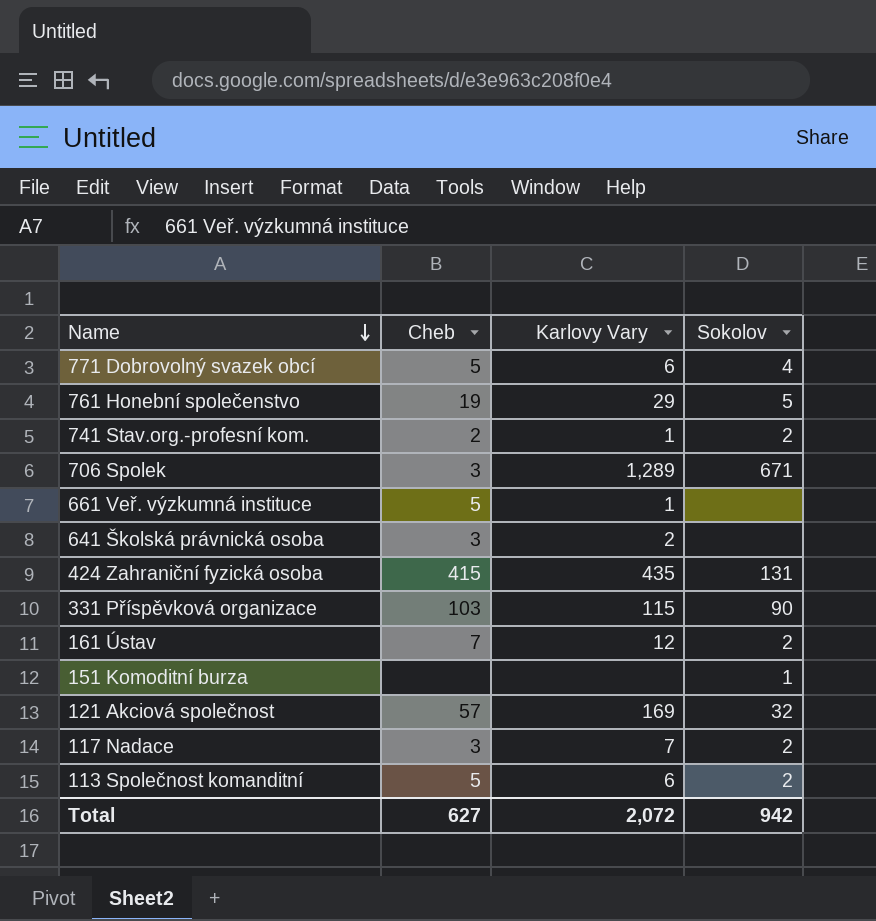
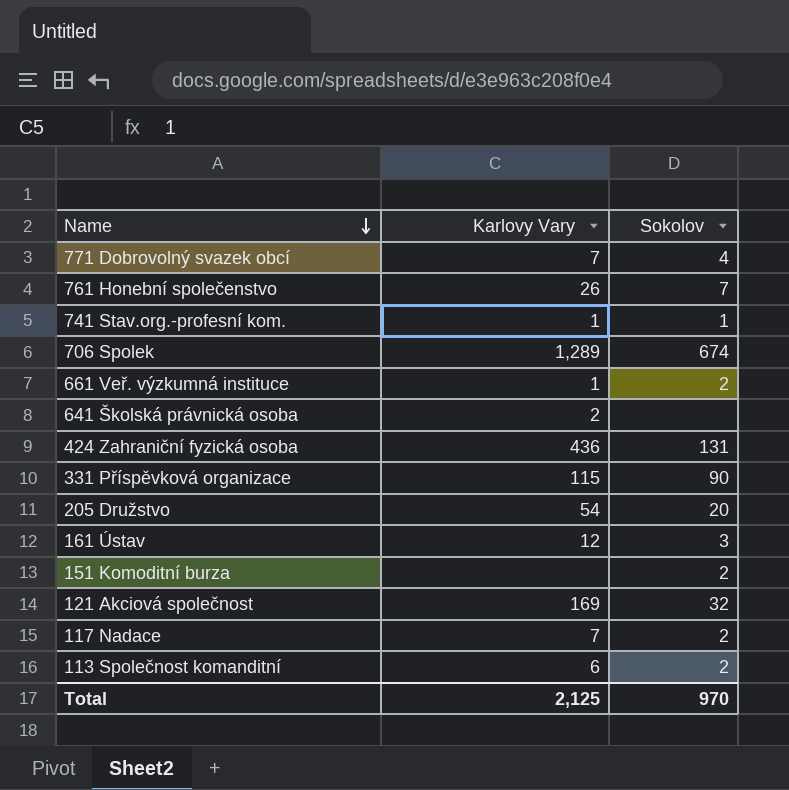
column Cheb | position: 2 -> none
771 Dobrovolný svazek obcí | Karlovy Vary: 6 -> 7
761 Honební společenstvo | Karlovy Vary: 29 -> 26
761 Honební společenstvo | Sokolov: 5 -> 7
741 Stav.org.-profesní kom. | Sokolov: 2 -> 1
706 Spolek | Sokolov: 671 -> 674
661 Veř. výzkumná instituce | Sokolov: none -> 2
424 Zahraniční fyzická osoba | Karlovy Vary: 435 -> 436
row 205 Družstvo: none -> 54 | 20
161 Ústav | Sokolov: 2 -> 3
151 Komoditní burza | Sokolov: 1 -> 2
Total | Karlovy Vary: 2,072 -> 2,125
Total | Sokolov: 942 -> 970

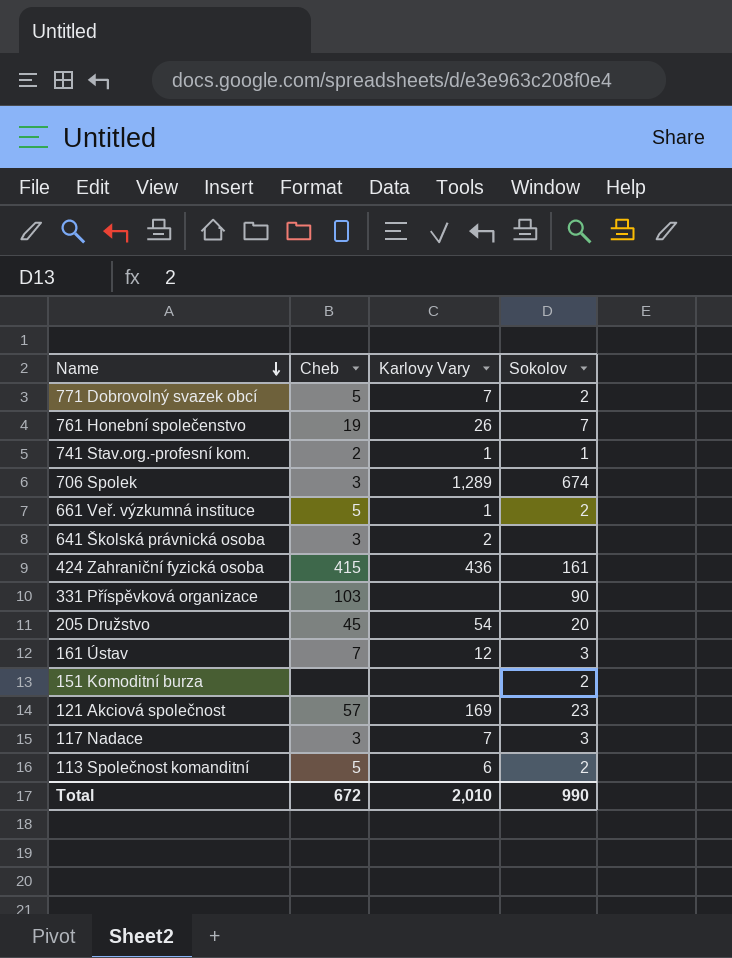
column Cheb | position: none -> 2
771 Dobrovolný svazek obcí | Sokolov: 4 -> 2
424 Zahraniční fyzická osoba | Sokolov: 131 -> 161
331 Příspěvková organizace | Karlovy Vary: 115 -> none
121 Akciová společnost | Sokolov: 32 -> 23
117 Nadace | Sokolov: 2 -> 3
Total | Karlovy Vary: 2,125 -> 2,010
Total | Sokolov: 970 -> 990

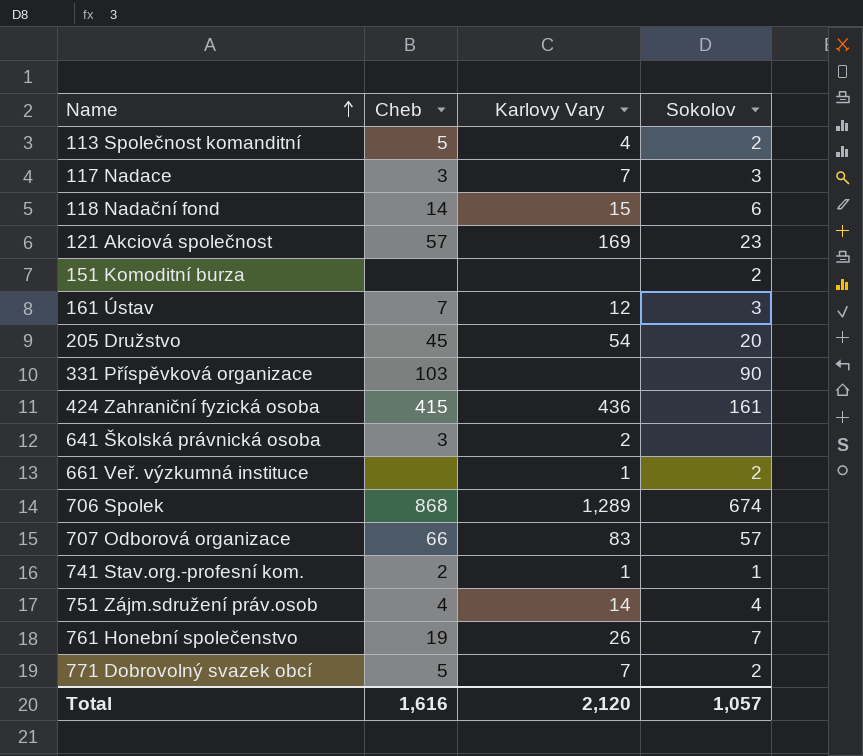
row order: Name descending -> Name ascending
113 Společnost komanditní | Karlovy Vary: 6 -> 4
row 118 Nadační fond: none -> 14 | 15 | 6
661 Veř. výzkumná instituce | Cheb: 5 -> none
706 Spolek | Cheb: 3 -> 868
row 707 Odborová organizace: none -> 66 | 83 | 57
row 751 Zájm.sdružení práv.osob: none -> 4 | 14 | 4
Total | Cheb: 672 -> 1,616
Total | Karlovy Vary: 2,010 -> 2,120
Total | Sokolov: 990 -> 1,057

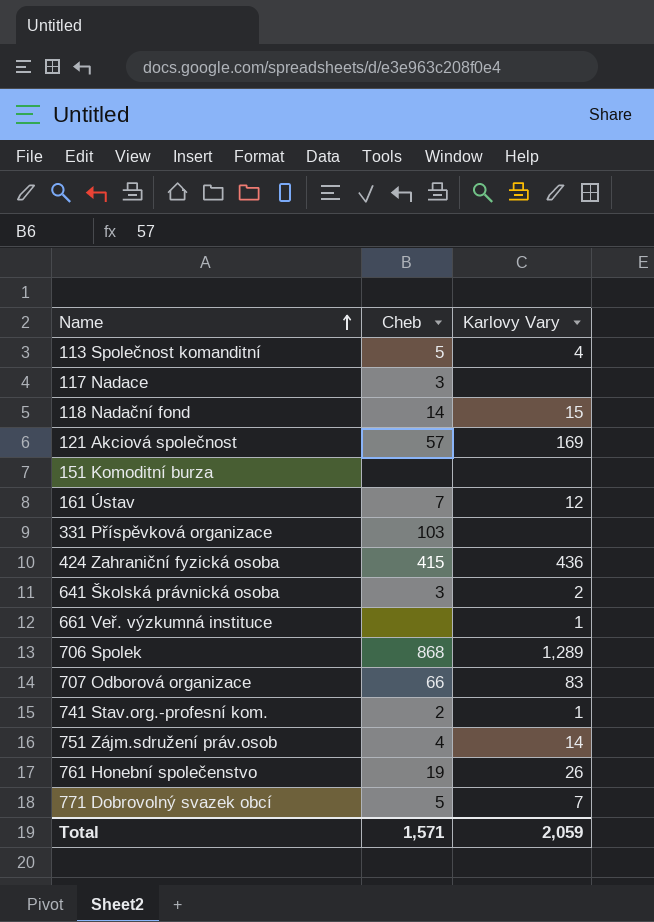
column Sokolov | position: 4 -> none
row 205 Družstvo: 45 | 54 | 20 -> none
117 Nadace | Karlovy Vary: 7 -> none
Total | Cheb: 1,616 -> 1,571
Total | Karlovy Vary: 2,120 -> 2,059

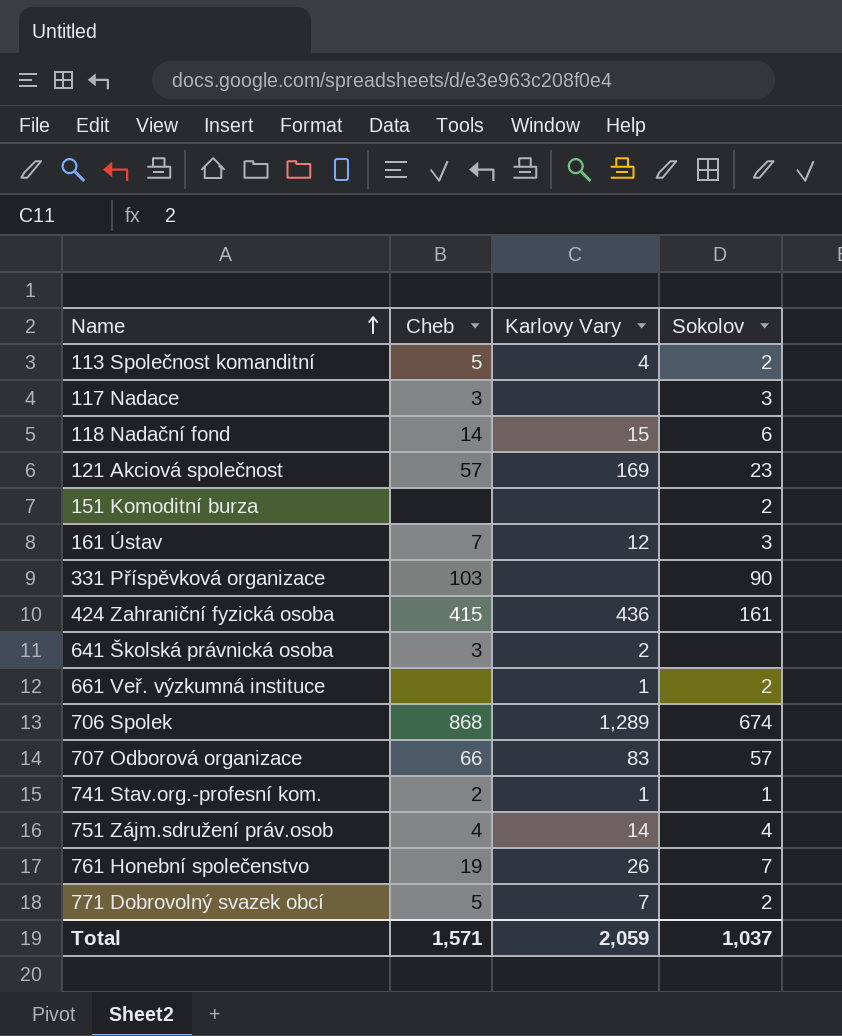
column Sokolov | position: none -> 4

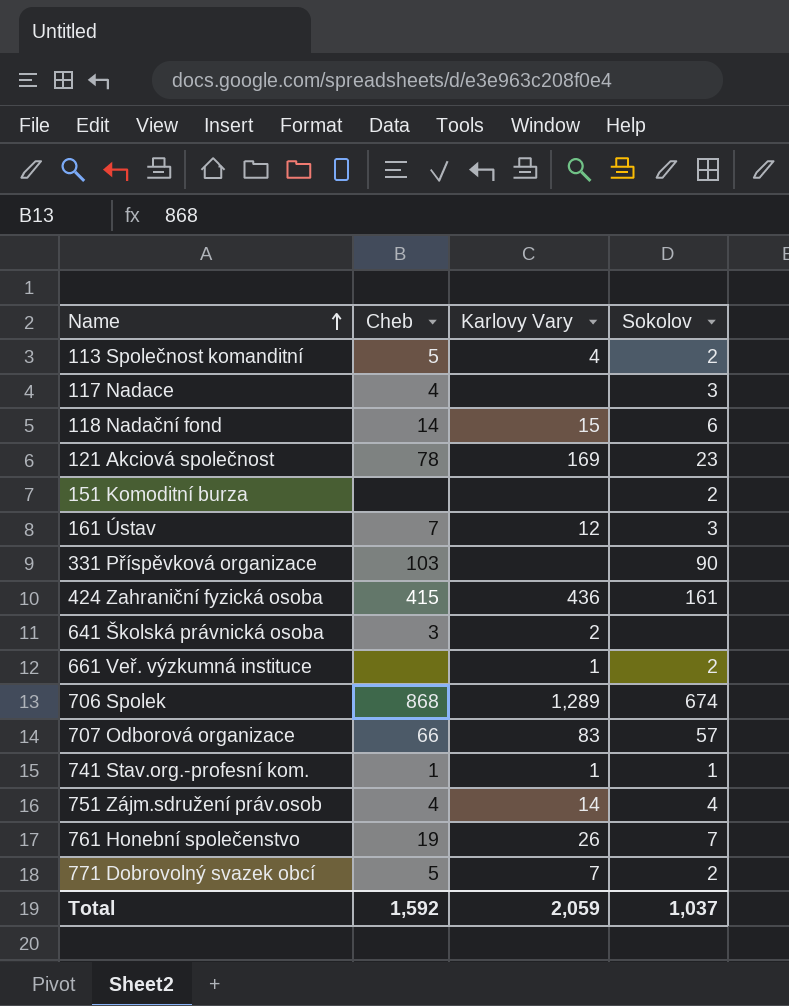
117 Nadace | Cheb: 3 -> 4
121 Akciová společnost | Cheb: 57 -> 78
741 Stav.org.-profesní kom. | Cheb: 2 -> 1
Total | Cheb: 1,571 -> 1,592

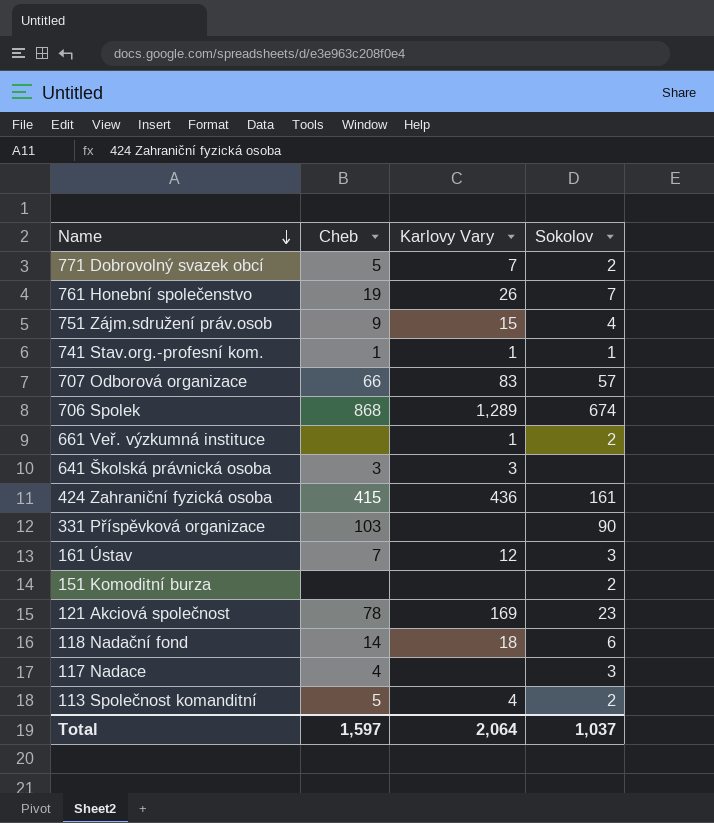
row order: Name ascending -> Name descending
751 Zájm.sdružení práv.osob | Cheb: 4 -> 9
751 Zájm.sdružení práv.osob | Karlovy Vary: 14 -> 15
641 Školská právnická osoba | Karlovy Vary: 2 -> 3
118 Nadační fond | Karlovy Vary: 15 -> 18
Total | Cheb: 1,592 -> 1,597
Total | Karlovy Vary: 2,059 -> 2,064

